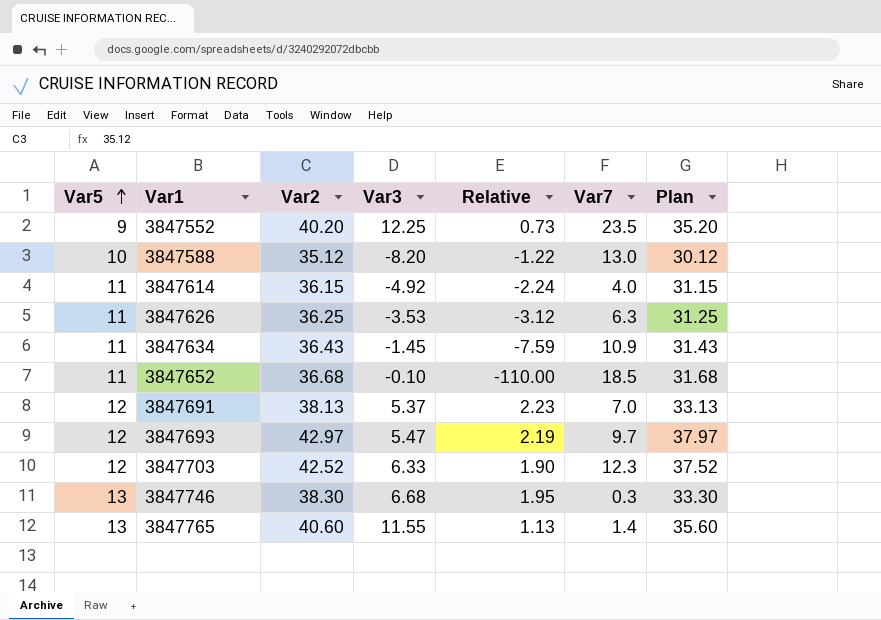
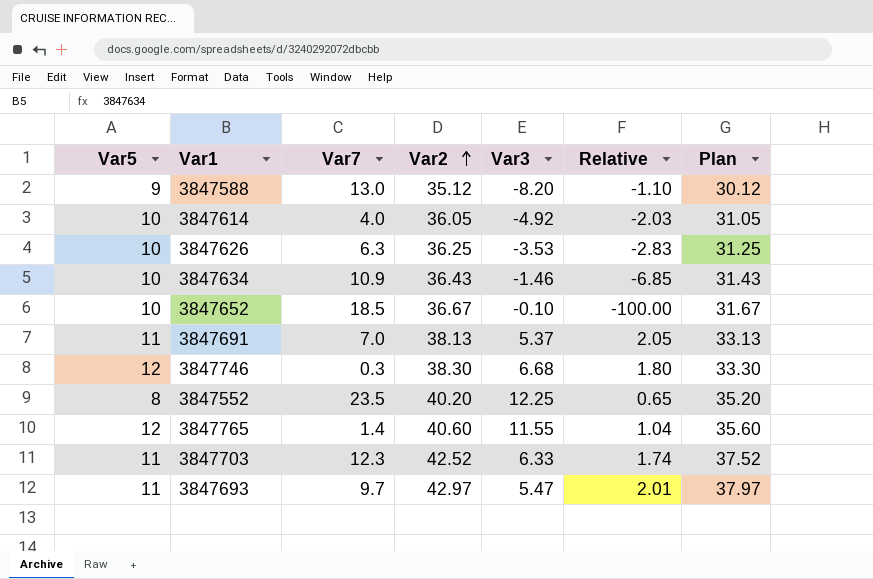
row order: Var5 ascending -> Var2 ascending
column Var7 | position: 6 -> 3
3847588 | Var5: 10 -> 9
3847588 | Relative: -1.22 -> -1.10
3847614 | Var5: 11 -> 10
3847614 | Var2: 36.15 -> 36.05
3847614 | Relative: -2.24 -> -2.03
3847614 | Plan: 31.15 -> 31.05
3847626 | Var5: 11 -> 10
3847626 | Relative: -3.12 -> -2.83
3847634 | Var5: 11 -> 10
3847634 | Var3: -1.45 -> -1.46
3847634 | Relative: -7.59 -> -6.85
3847652 | Var5: 11 -> 10
3847652 | Var2: 36.68 -> 36.67
3847652 | Relative: -110.00 -> -100.00
3847652 | Plan: 31.68 -> 31.67
3847691 | Var5: 12 -> 11
3847691 | Relative: 2.23 -> 2.05
3847746 | Var5: 13 -> 12
3847746 | Relative: 1.95 -> 1.80
3847552 | Var5: 9 -> 8
3847552 | Relative: 0.73 -> 0.65
3847765 | Var5: 13 -> 12
3847765 | Relative: 1.13 -> 1.04
3847703 | Var5: 12 -> 11
3847703 | Relative: 1.90 -> 1.74
3847693 | Var5: 12 -> 11
3847693 | Relative: 2.19 -> 2.01

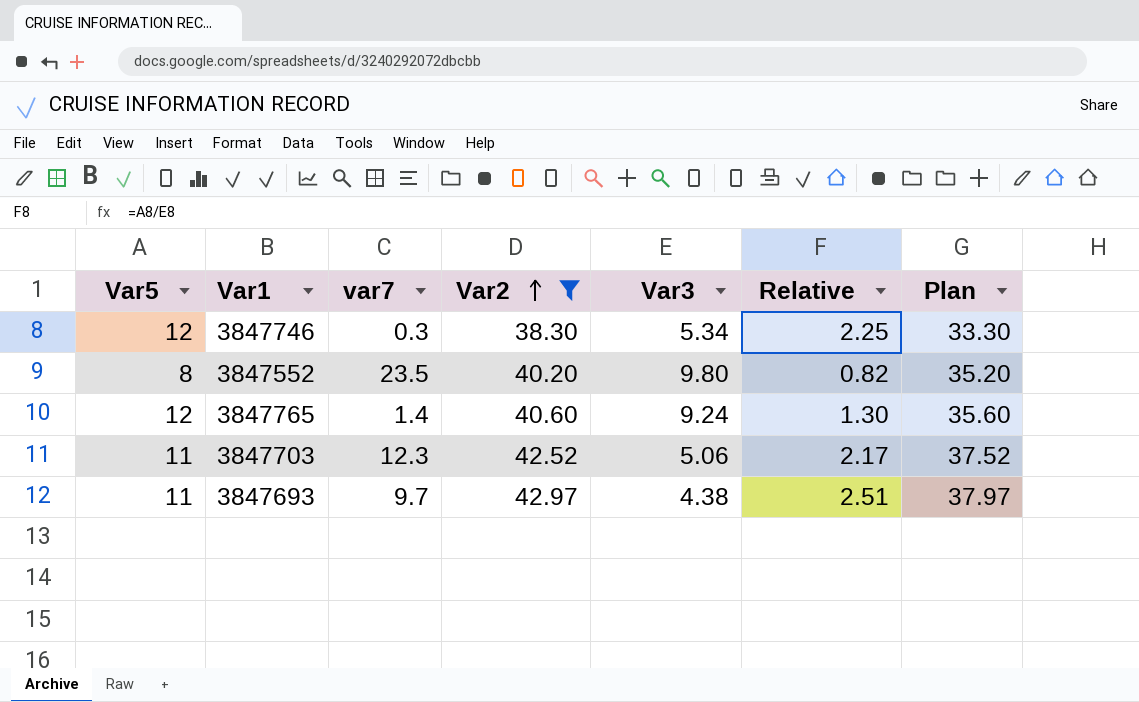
filter: none -> Var2 >= 38.30
column name: Var7 -> var7
3847746 | Var3: 6.68 -> 5.34
3847746 | Relative: 1.80 -> 2.25
3847552 | Var3: 12.25 -> 9.80
3847552 | Relative: 0.65 -> 0.82
3847765 | Var3: 11.55 -> 9.24
3847765 | Relative: 1.04 -> 1.30
3847703 | Var3: 6.33 -> 5.06
3847703 | Relative: 1.74 -> 2.17
3847693 | Var3: 5.47 -> 4.38
3847693 | Relative: 2.01 -> 2.51

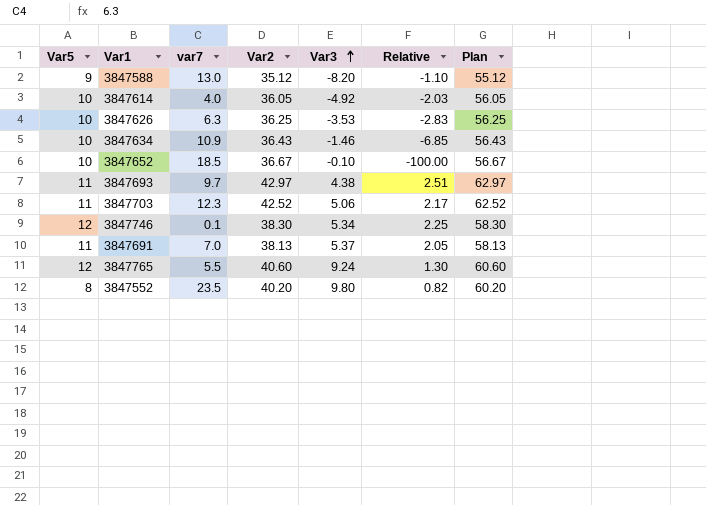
filter: Var2 >= 38.30 -> none
row order: Var2 ascending -> Var3 ascending
column Plan | formula: [Var2] - 5 -> [Var2] + 20
3847746 | var7: 0.3 -> 0.1
3847765 | var7: 1.4 -> 5.5

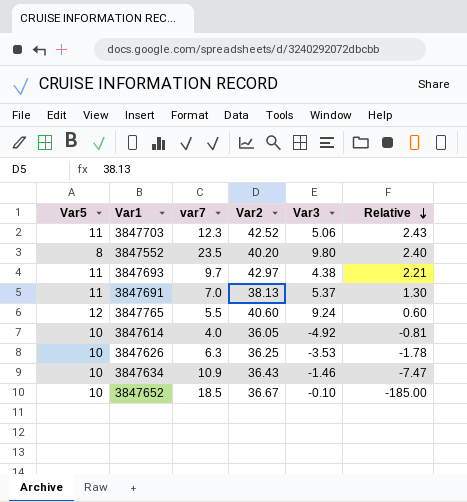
row order: Var3 ascending -> Relative descending
column Plan | formula: [Var2] + 20 -> none
column Relative | formula: [Var5] / [Var3] -> [var7] / [Var3]
row 3847588: 9 | 13.0 | 35.12 | -8.20 | -1.10 | 55.12 -> none
row 3847746: 12 | 0.1 | 38.30 | 5.34 | 2.25 | 58.30 -> none

